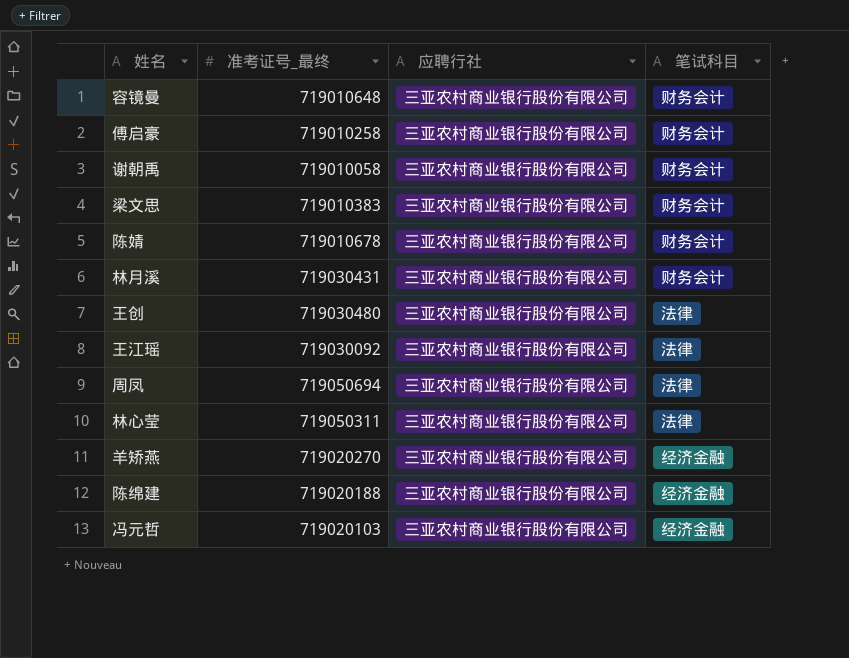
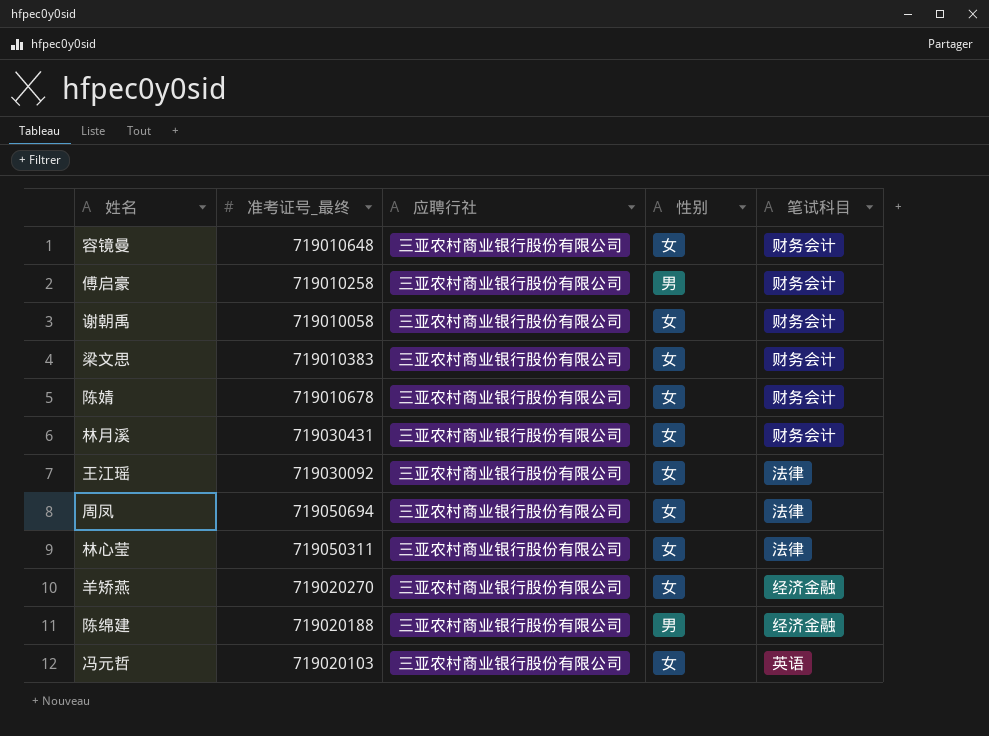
column 性别 | position: none -> 4
row 王创: 719030480 | 三亚农村商业银行股份有限公司 | 法律 -> none
冯元哲 | 笔试科目: 经济金融 -> 英语

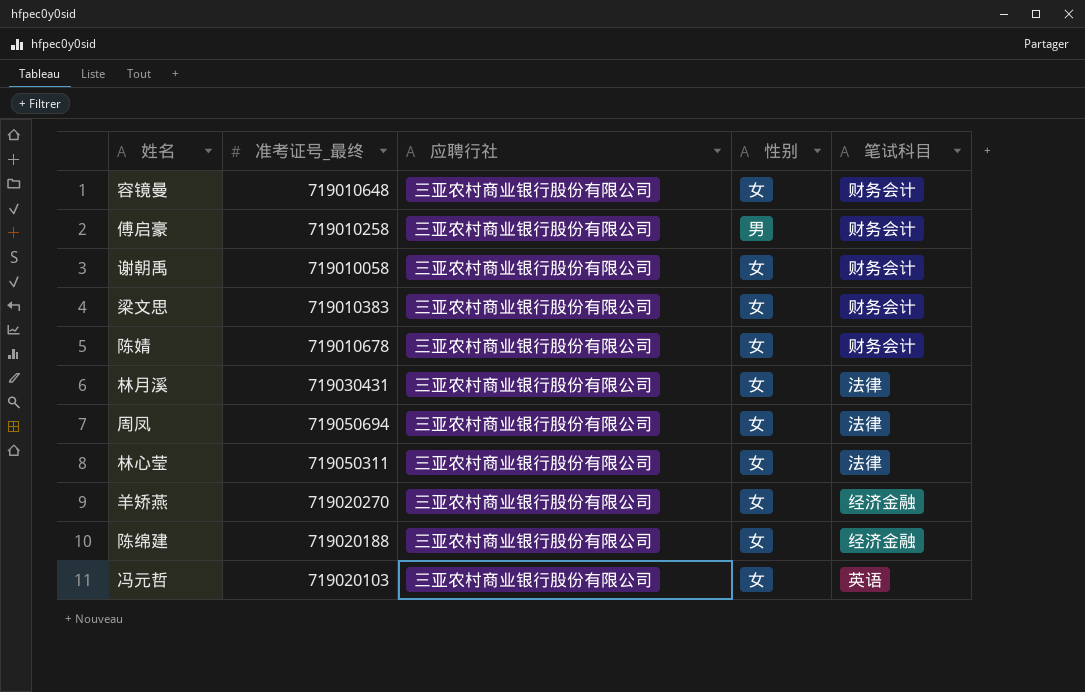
row 王江瑶: 719030092 | 三亚农村商业银行股份有限公司 | 女 | 法律 -> none
林月溪 | 笔试科目: 财务会计 -> 法律
陈绵建 | 性别: 男 -> 女

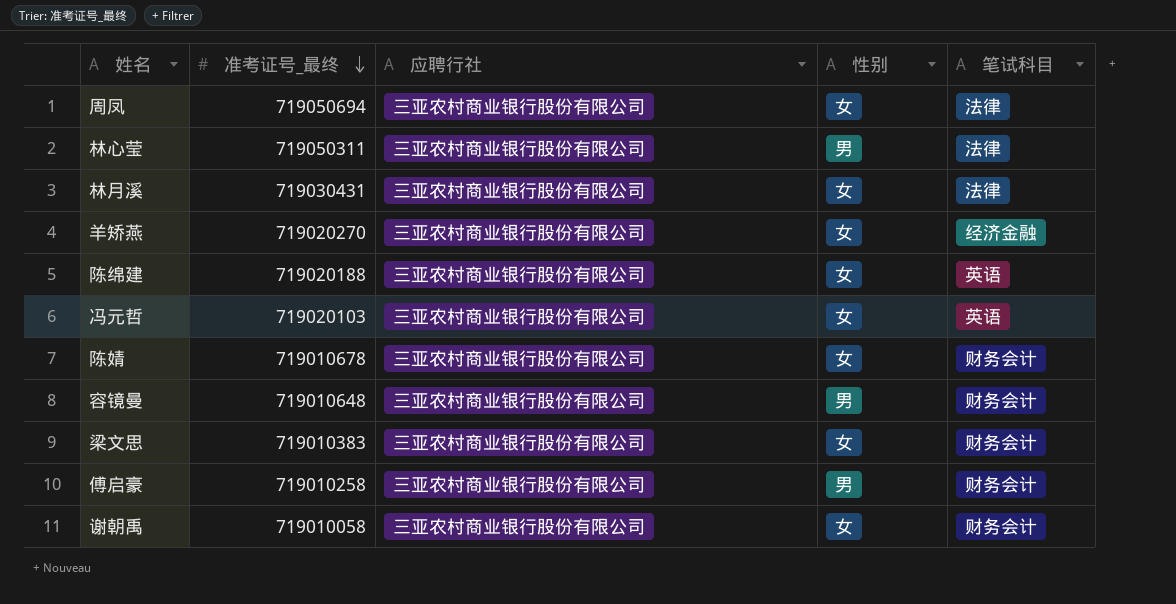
row order: none -> 准考证号_最终 descending
林心莹 | 性别: 女 -> 男
陈绵建 | 笔试科目: 经济金融 -> 英语
容镜曼 | 性别: 女 -> 男

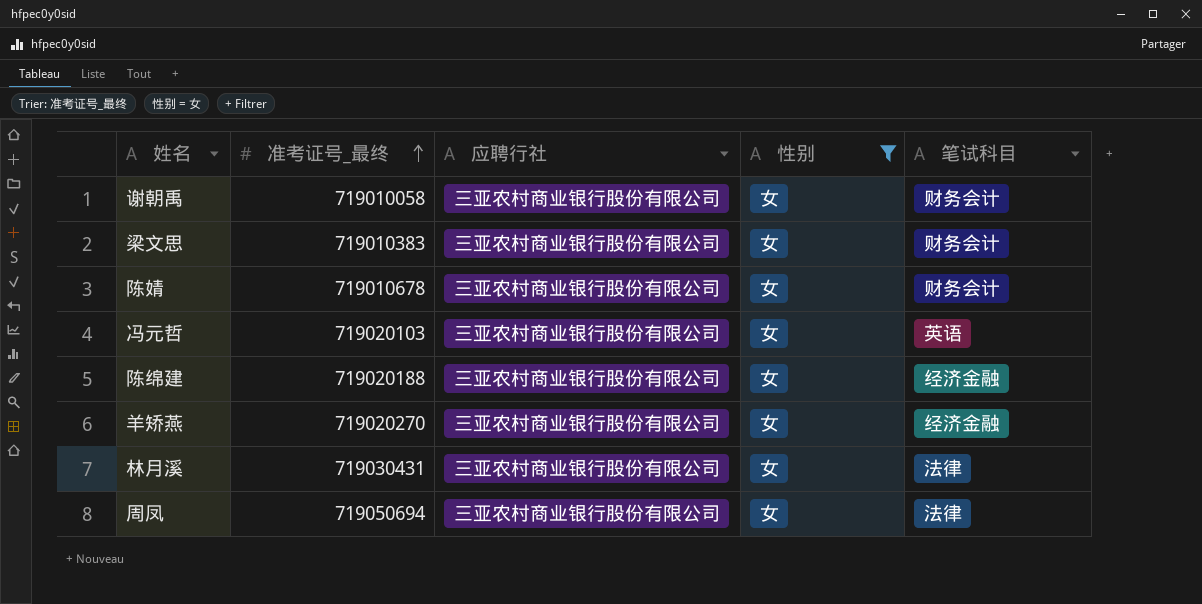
filter: none -> 性别 = 女
row order: 准考证号_最终 descending -> 准考证号_最终 ascending
陈绵建 | 笔试科目: 英语 -> 经济金融

